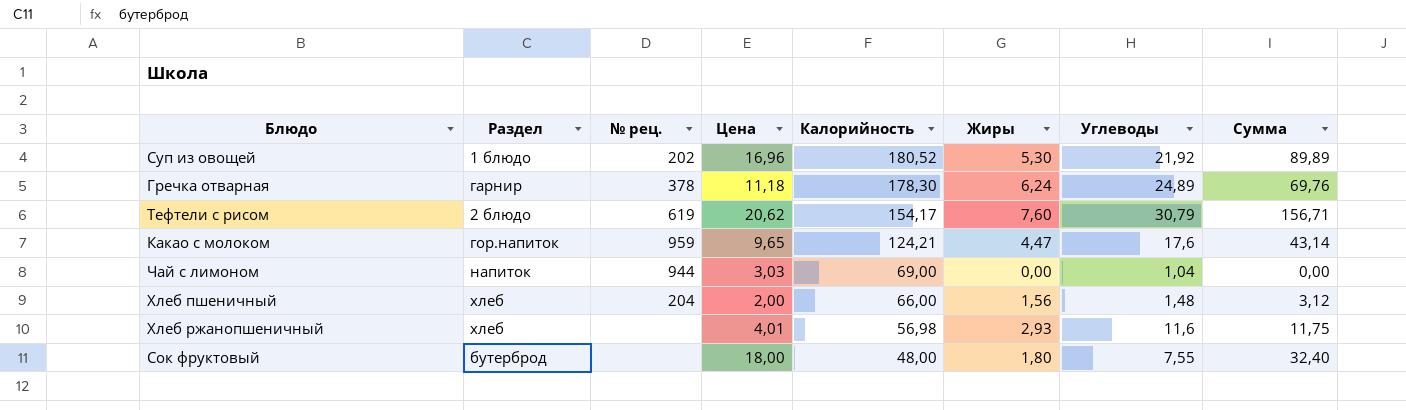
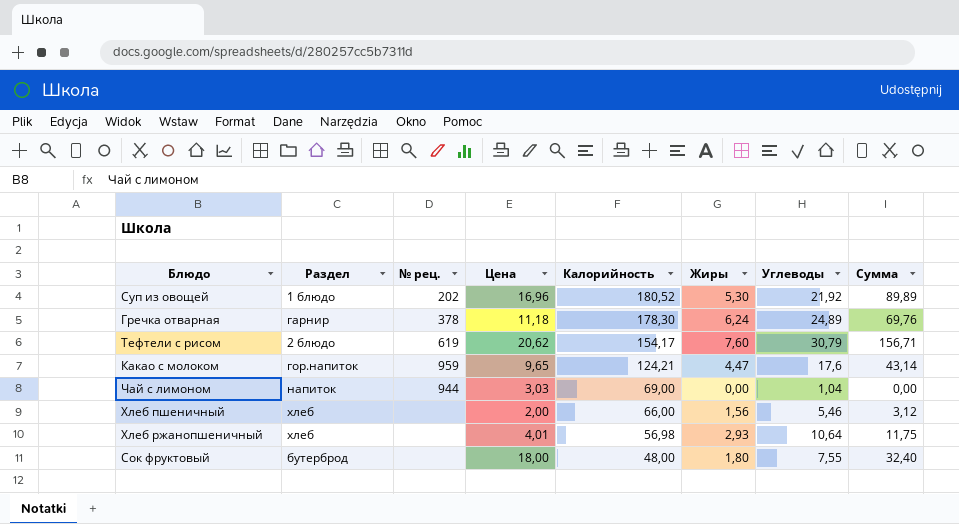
Хлеб пшеничный | № рец.: 204 -> none
Хлеб пшеничный | Углеводы: 1,48 -> 5,46
Хлеб ржанопшеничный | Углеводы: 11,6 -> 10,64

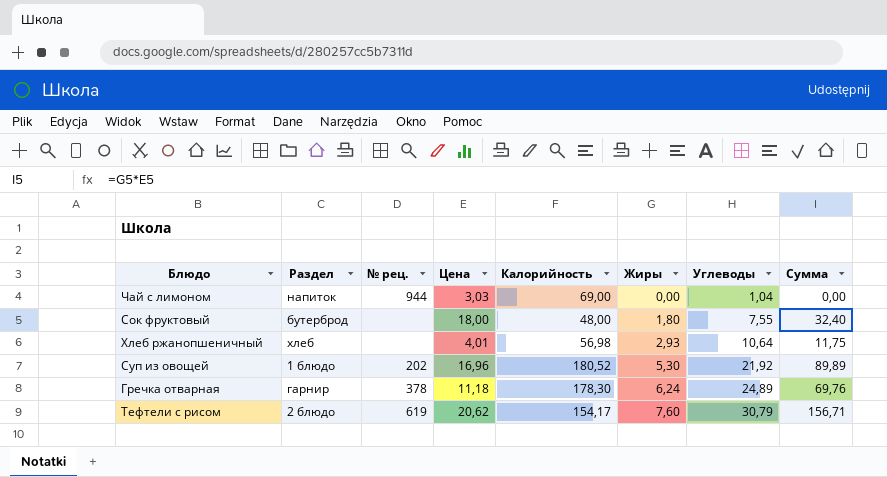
row order: Калорийность descending -> Жиры ascending
row Какао с молоком: гор.напиток | 959 | 9,65 | 124,21 | 4,47 | 17,6 | 43,14 -> none
row Хлеб пшеничный: хлеб | none | 2,00 | 66,00 | 1,56 | 5,46 | 3,12 -> none

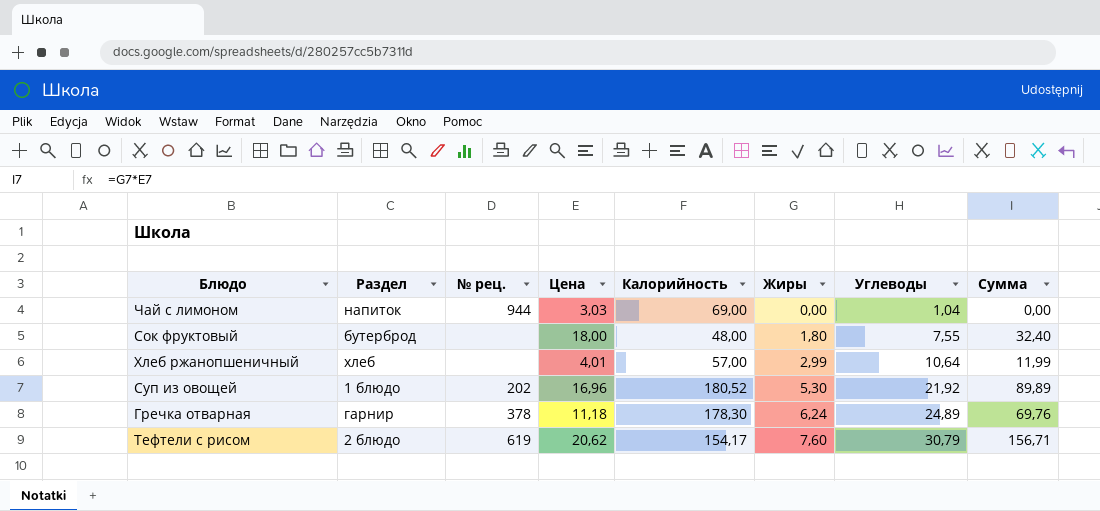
Хлеб ржанопшеничный | Калорийность: 56,98 -> 57,00
Хлеб ржанопшеничный | Жиры: 2,93 -> 2,99
Хлеб ржанопшеничный | Сумма: 11,75 -> 11,99

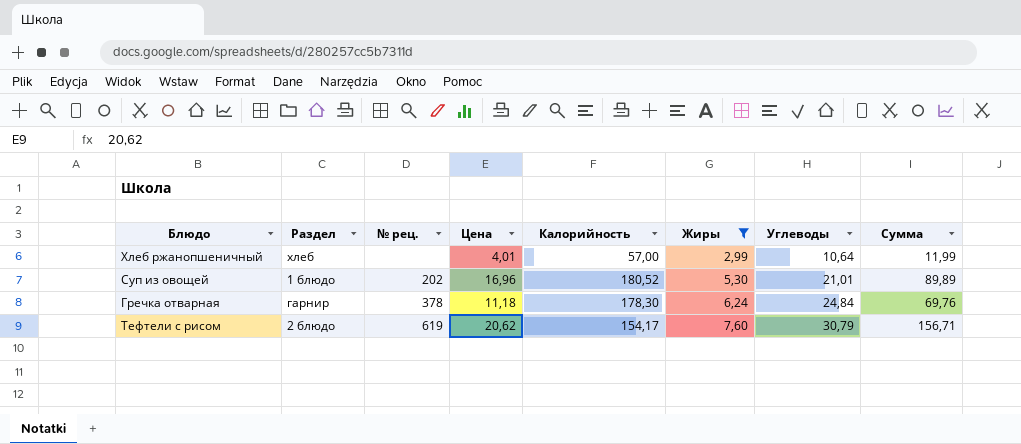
filter: none -> Жиры >= 2,99
Суп из овощей | Углеводы: 21,92 -> 21,01
Гречка отварная | Углеводы: 24,89 -> 24,84

